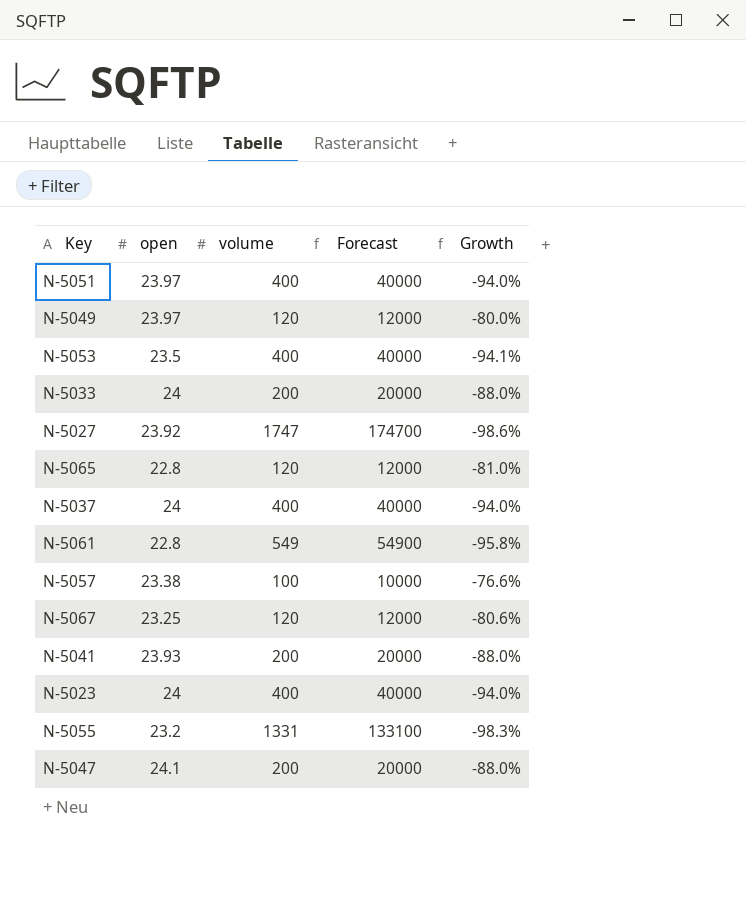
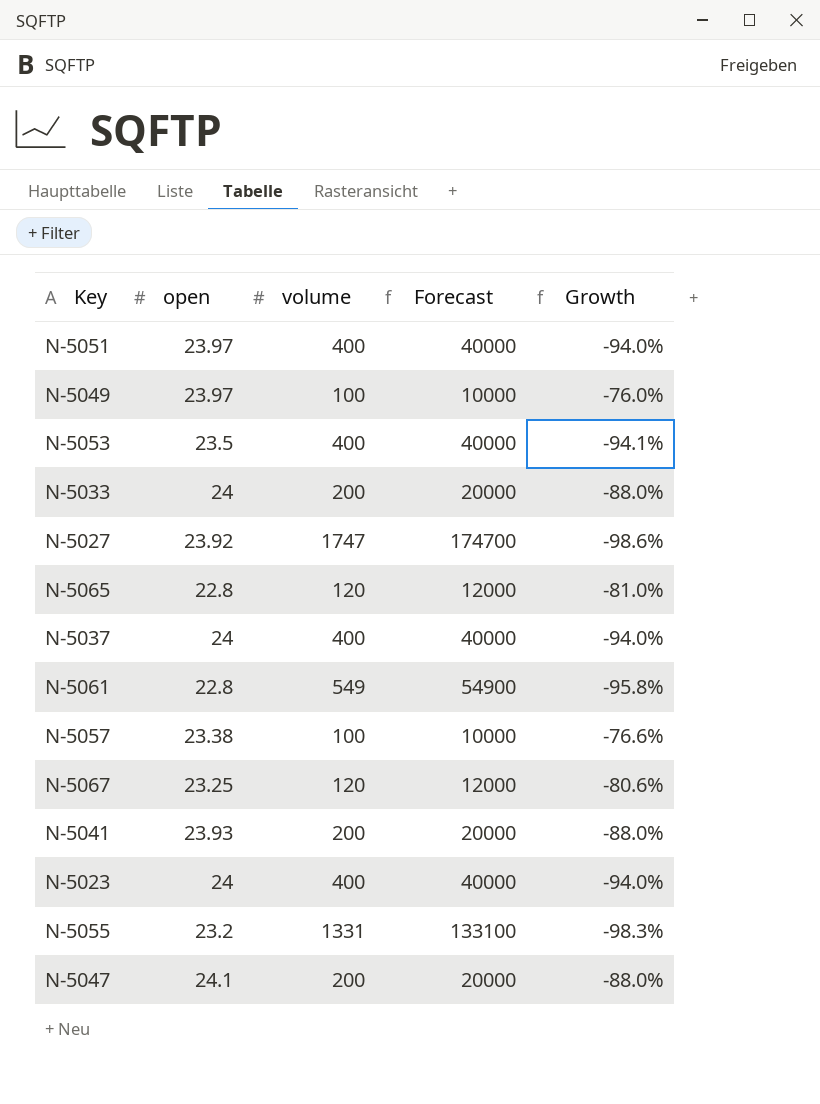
N-5049 | volume: 120 -> 100
N-5049 | Forecast: 12000 -> 10000
N-5049 | Growth: -80.0% -> -76.0%

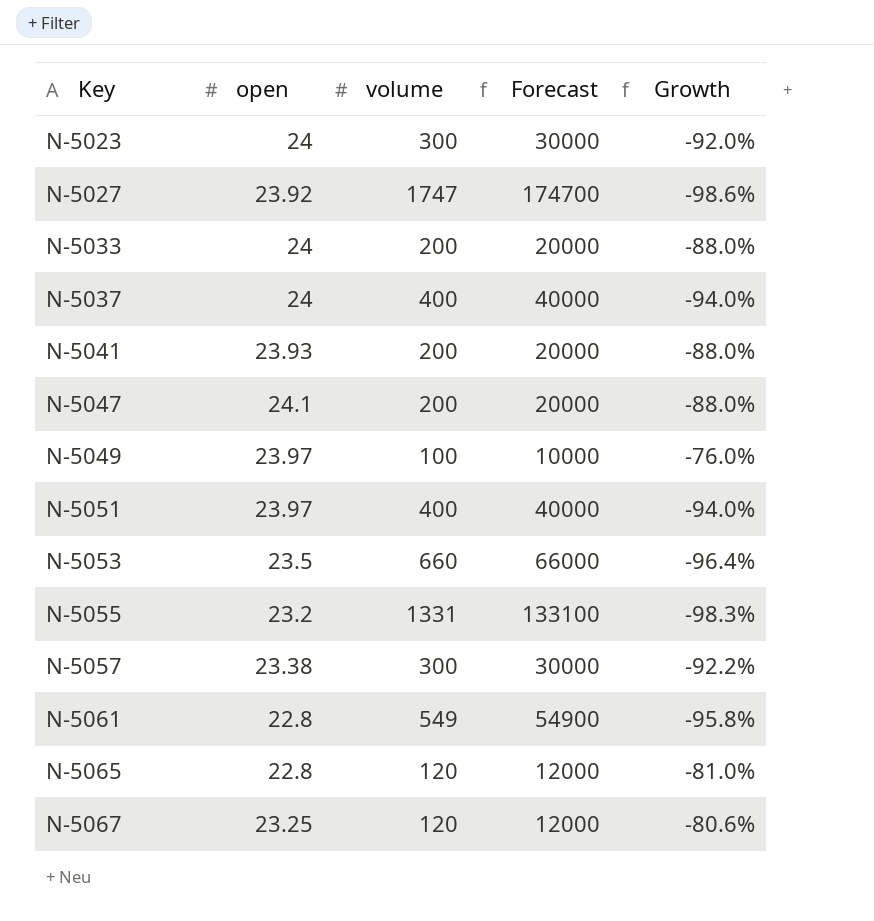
row order: none -> Key ascending
N-5023 | volume: 400 -> 300
N-5023 | Forecast: 40000 -> 30000
N-5023 | Growth: -94.0% -> -92.0%
N-5053 | volume: 400 -> 660
N-5053 | Forecast: 40000 -> 66000
N-5053 | Growth: -94.1% -> -96.4%
N-5057 | volume: 100 -> 300
N-5057 | Forecast: 10000 -> 30000
N-5057 | Growth: -76.6% -> -92.2%

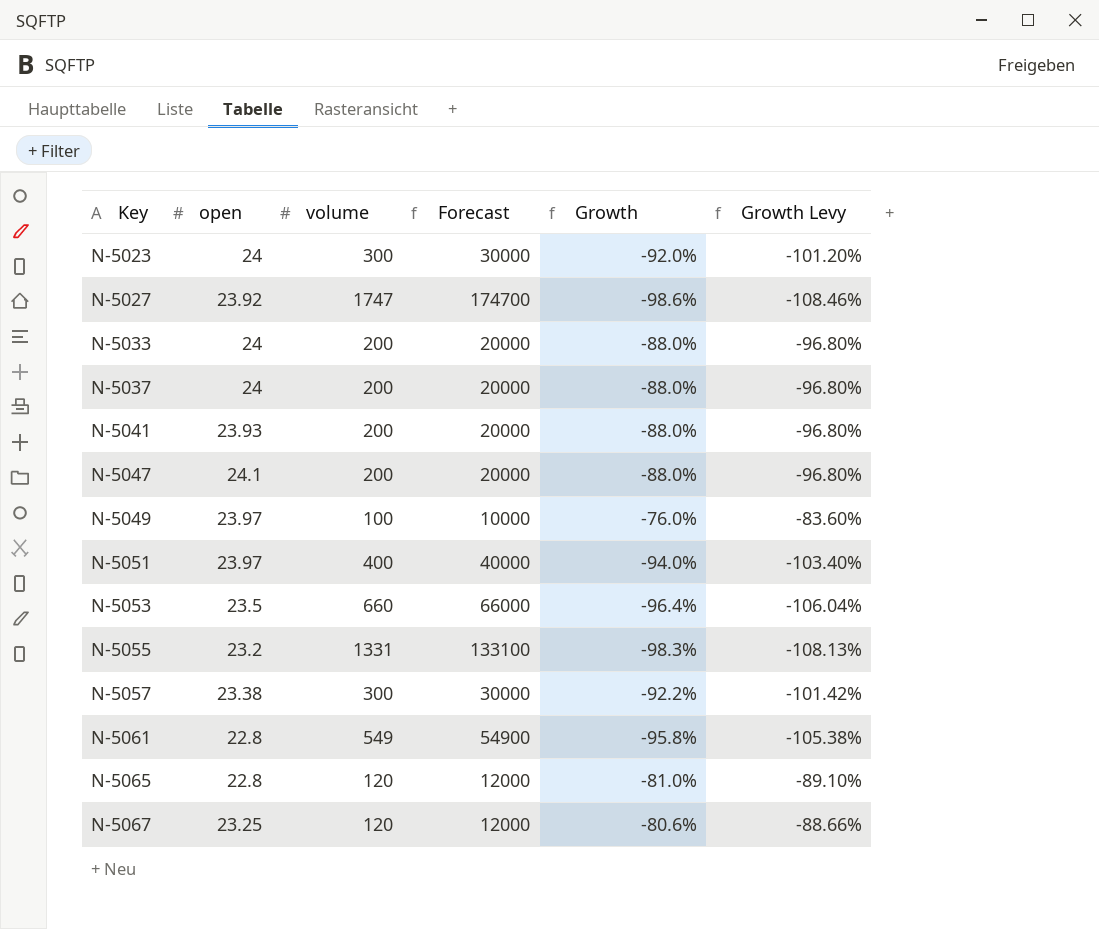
column Growth Levy | formula: none -> [Growth] * 1.1
N-5037 | volume: 400 -> 200
N-5037 | Forecast: 40000 -> 20000
N-5037 | Growth: -94.0% -> -88.0%

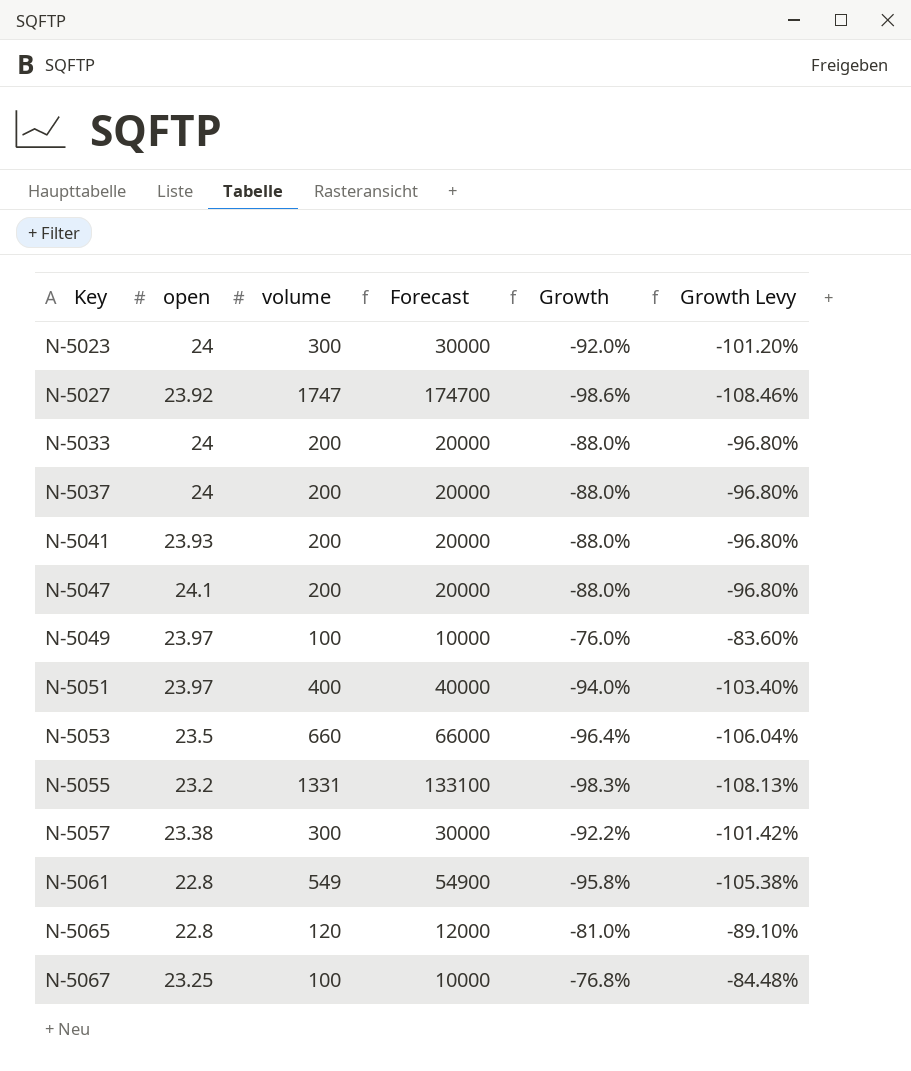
N-5067 | volume: 120 -> 100
N-5067 | Forecast: 12000 -> 10000
N-5067 | Growth: -80.6% -> -76.8%
N-5067 | Growth Levy: -88.66% -> -84.48%

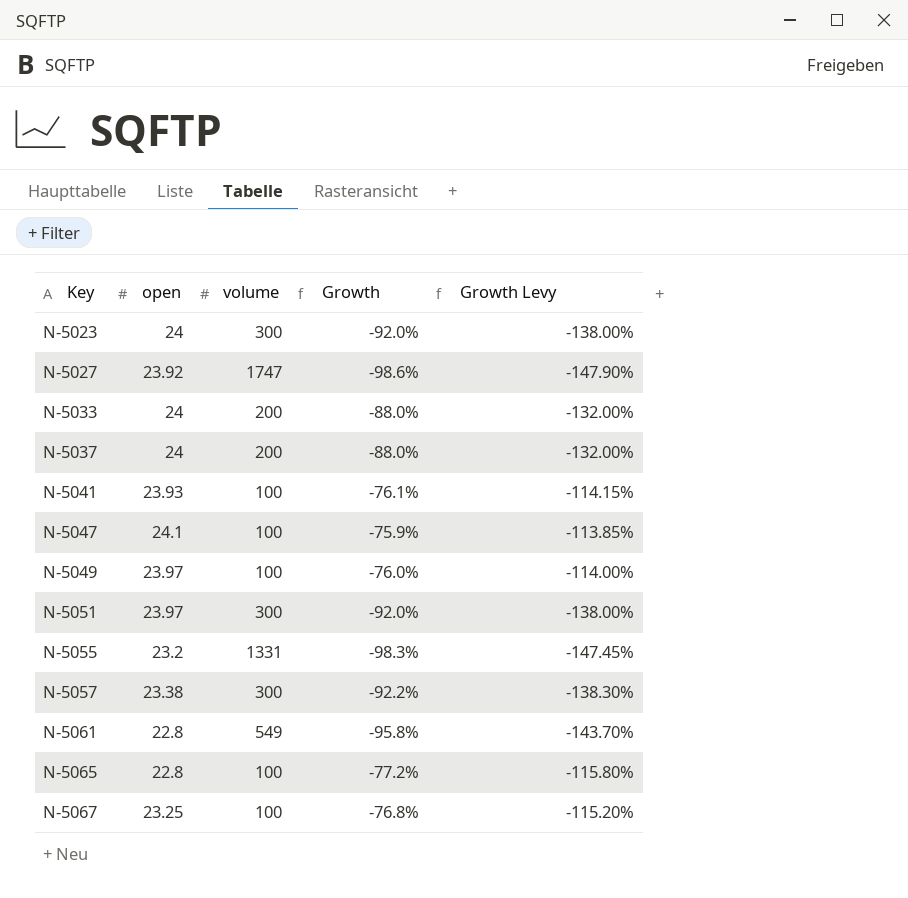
column Forecast | formula: [volume] * 100 -> none
column Growth Levy | formula: [Growth] * 1.1 -> [Growth] * 1.5
row N-5053: 23.5 | 660 | 66000 | -96.4% | -106.04% -> none
N-5041 | volume: 200 -> 100
N-5041 | Growth: -88.0% -> -76.1%
N-5047 | volume: 200 -> 100
N-5047 | Growth: -88.0% -> -75.9%
N-5051 | volume: 400 -> 300
N-5051 | Growth: -94.0% -> -92.0%
N-5065 | volume: 120 -> 100
N-5065 | Growth: -81.0% -> -77.2%

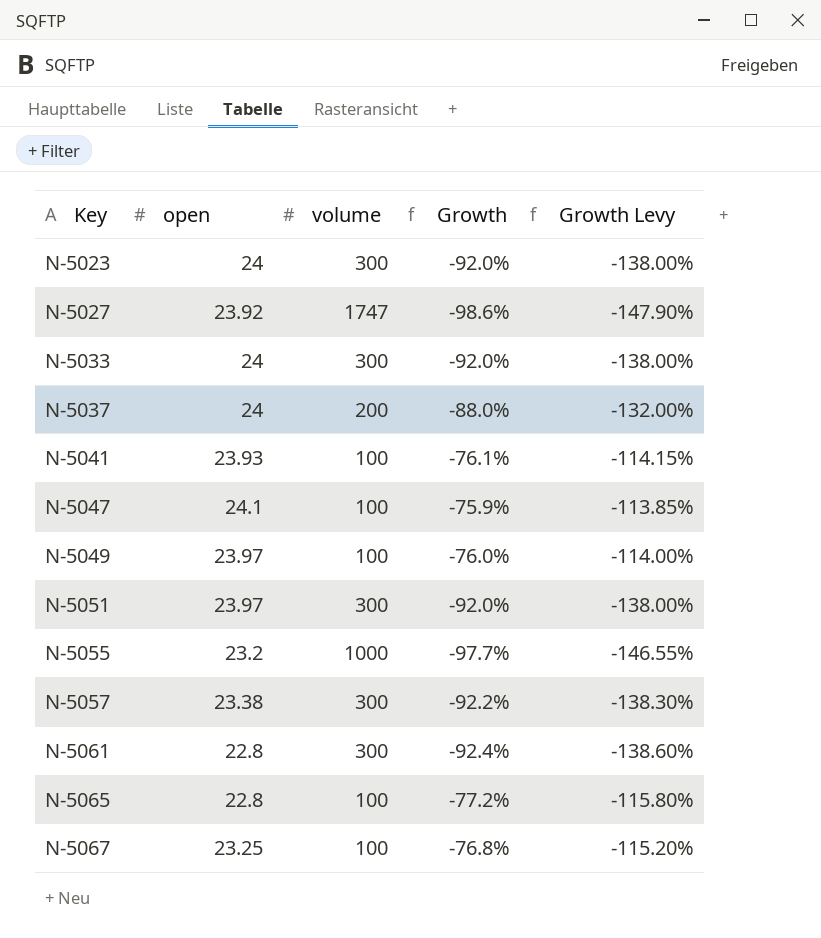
N-5033 | volume: 200 -> 300
N-5033 | Growth: -88.0% -> -92.0%
N-5033 | Growth Levy: -132.00% -> -138.00%
N-5055 | volume: 1331 -> 1000
N-5055 | Growth: -98.3% -> -97.7%
N-5055 | Growth Levy: -147.45% -> -146.55%
N-5061 | volume: 549 -> 300
N-5061 | Growth: -95.8% -> -92.4%
N-5061 | Growth Levy: -143.70% -> -138.60%

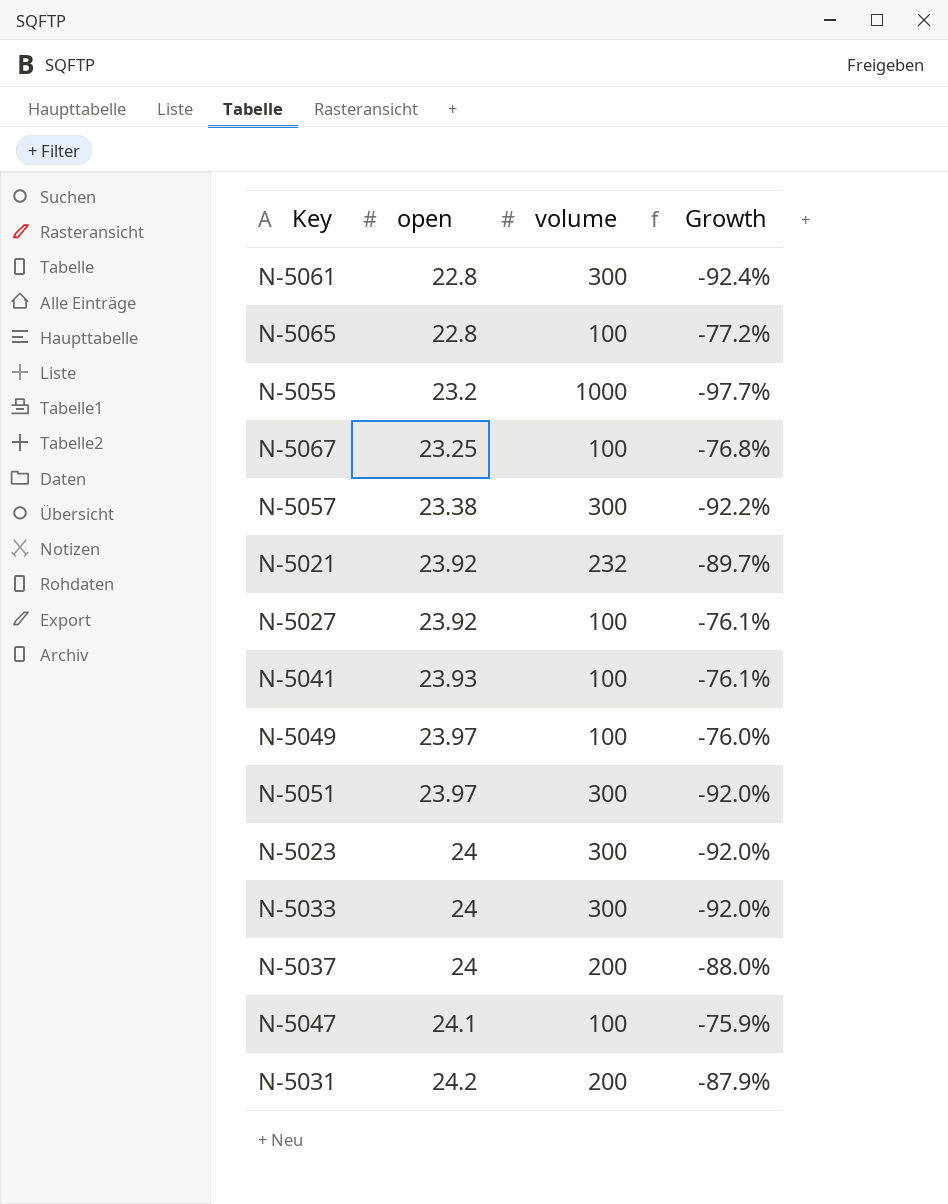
row order: Key ascending -> open ascending
column Growth Levy | formula: [Growth] * 1.5 -> none
row N-5021: none -> 23.92 | 232 | -89.7%
N-5027 | volume: 1747 -> 100
N-5027 | Growth: -98.6% -> -76.1%
row N-5031: none -> 24.2 | 200 | -87.9%

